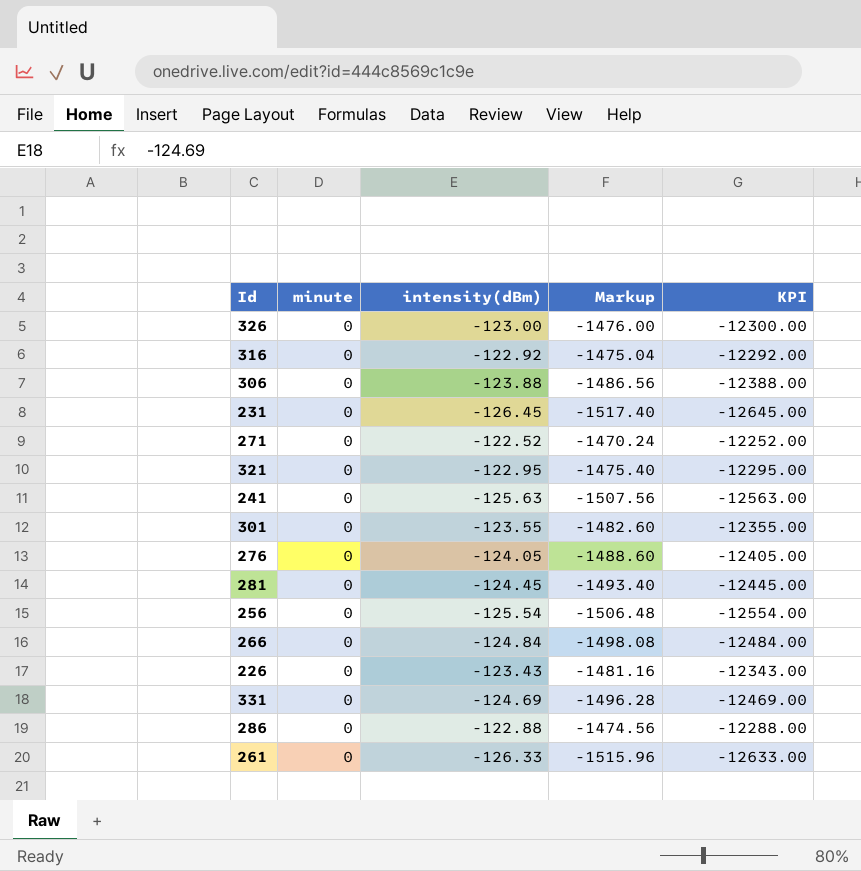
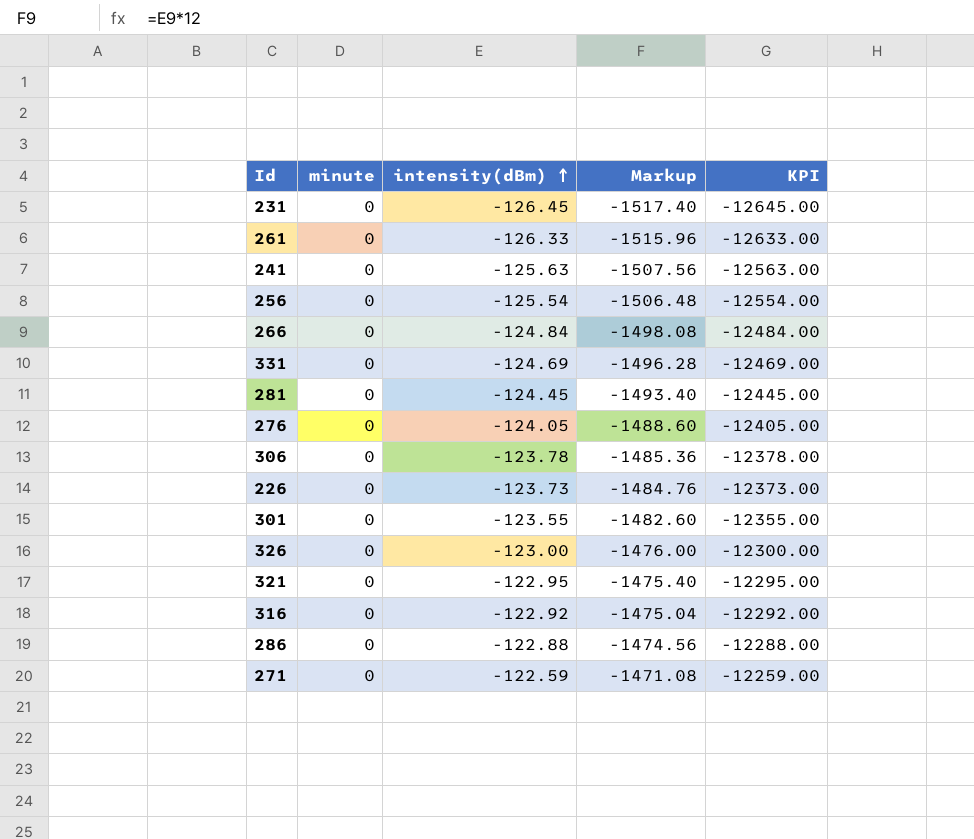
row order: none -> intensity(dBm) ascending
306 | intensity(dBm): -123.88 -> -123.78
306 | Markup: -1486.56 -> -1485.36
306 | KPI: -12388.00 -> -12378.00
226 | intensity(dBm): -123.43 -> -123.73
226 | Markup: -1481.16 -> -1484.76
226 | KPI: -12343.00 -> -12373.00
271 | intensity(dBm): -122.52 -> -122.59
271 | Markup: -1470.24 -> -1471.08
271 | KPI: -12252.00 -> -12259.00

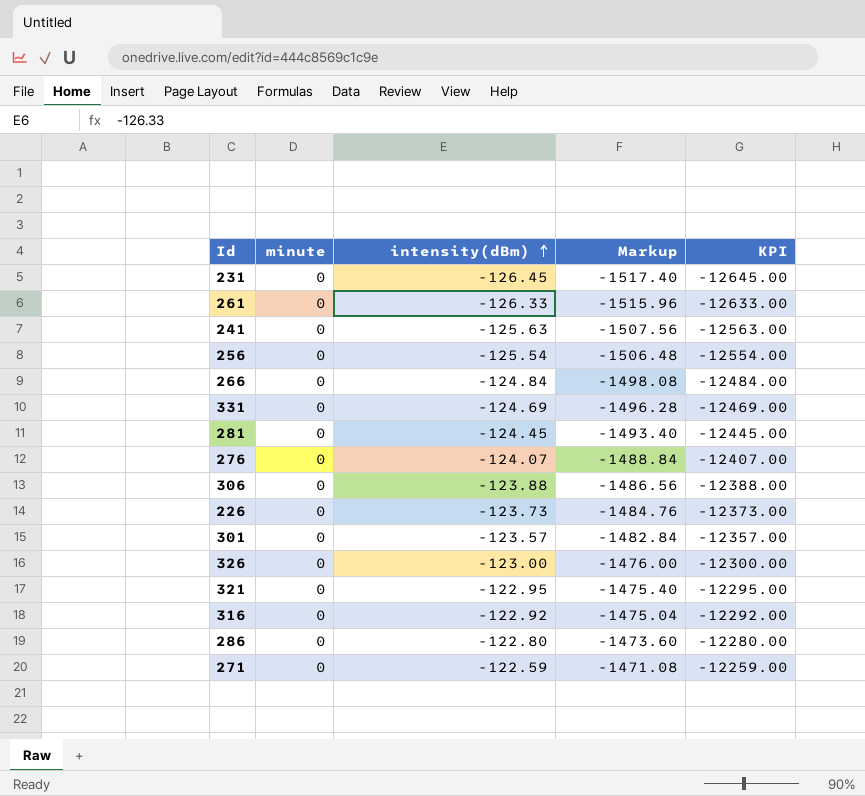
276 | intensity(dBm): -124.05 -> -124.07
276 | Markup: -1488.60 -> -1488.84
276 | KPI: -12405.00 -> -12407.00
306 | intensity(dBm): -123.78 -> -123.88
306 | Markup: -1485.36 -> -1486.56
306 | KPI: -12378.00 -> -12388.00
301 | intensity(dBm): -123.55 -> -123.57
301 | Markup: -1482.60 -> -1482.84
301 | KPI: -12355.00 -> -12357.00
286 | intensity(dBm): -122.88 -> -122.80
286 | Markup: -1474.56 -> -1473.60
286 | KPI: -12288.00 -> -12280.00

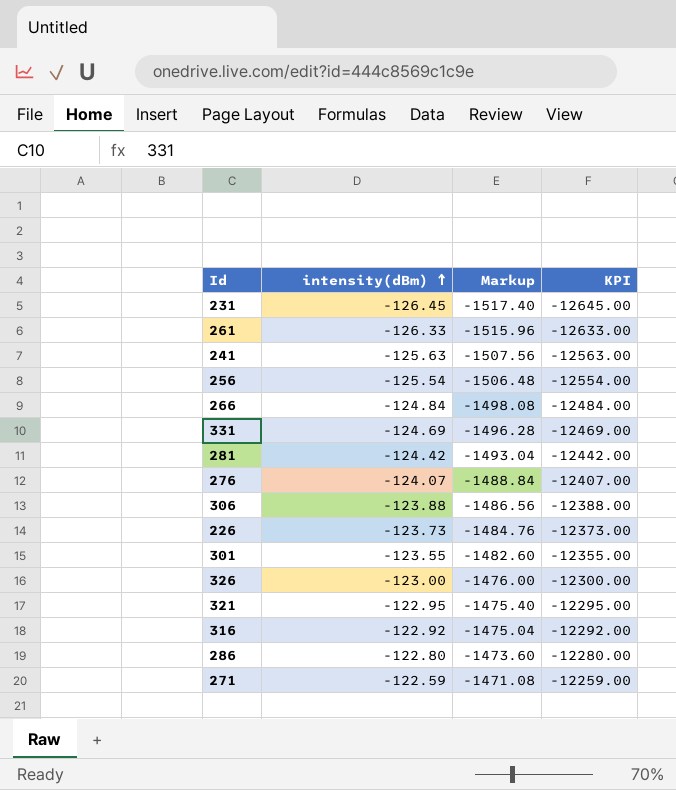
column minute | position: 2 -> none
281 | intensity(dBm): -124.45 -> -124.42
281 | Markup: -1493.40 -> -1493.04
281 | KPI: -12445.00 -> -12442.00
301 | intensity(dBm): -123.57 -> -123.55
301 | Markup: -1482.84 -> -1482.60
301 | KPI: -12357.00 -> -12355.00

